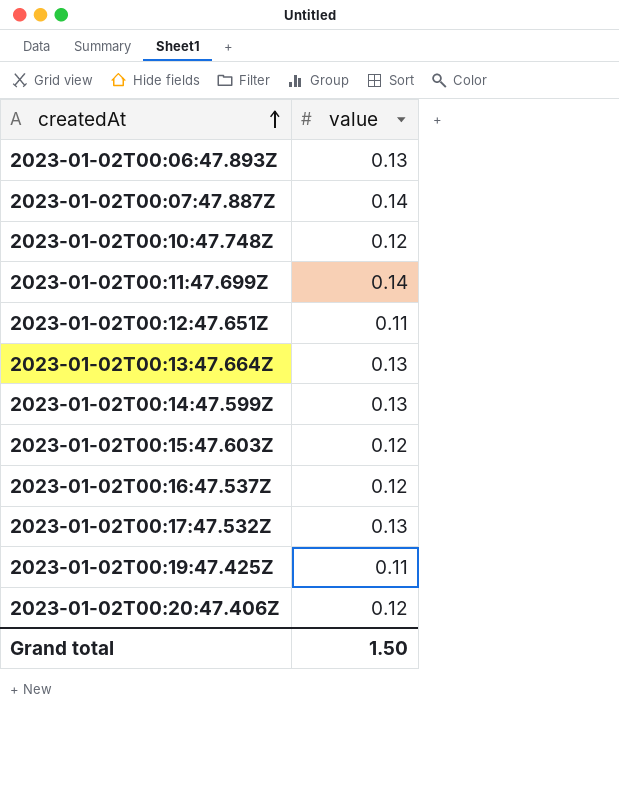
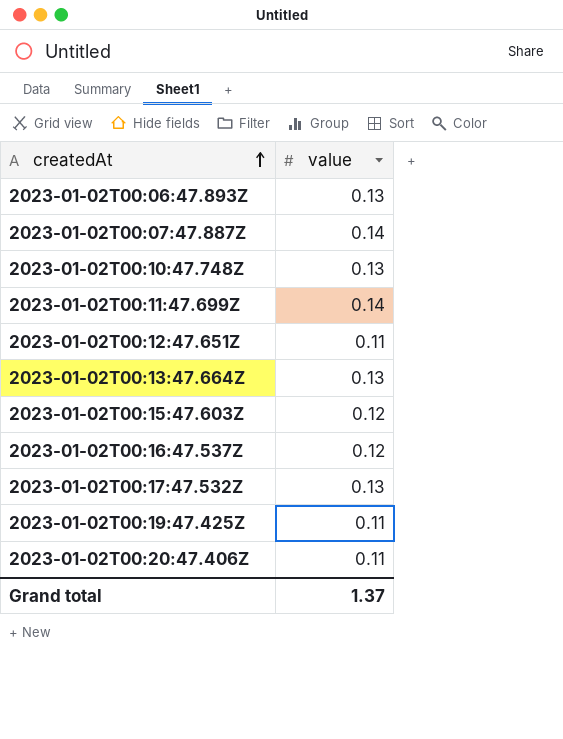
row 2023-01-02T00:14:47.599Z: 0.13 -> none
2023-01-02T00:10:47.748Z | value: 0.12 -> 0.13
2023-01-02T00:20:47.406Z | value: 0.12 -> 0.11
Grand total | value: 1.50 -> 1.37

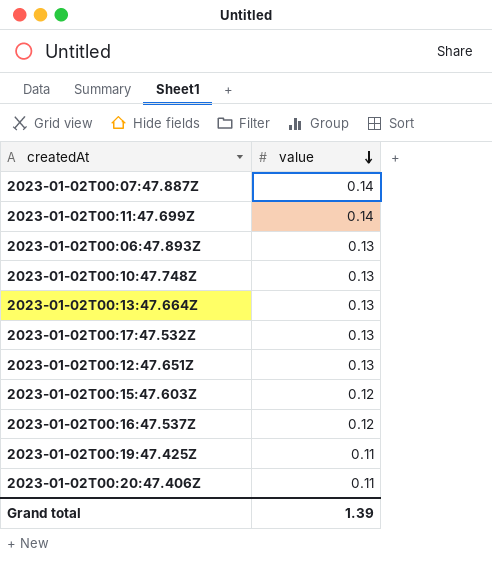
row order: createdAt ascending -> value descending
2023-01-02T00:12:47.651Z | value: 0.11 -> 0.13
Grand total | value: 1.37 -> 1.39

